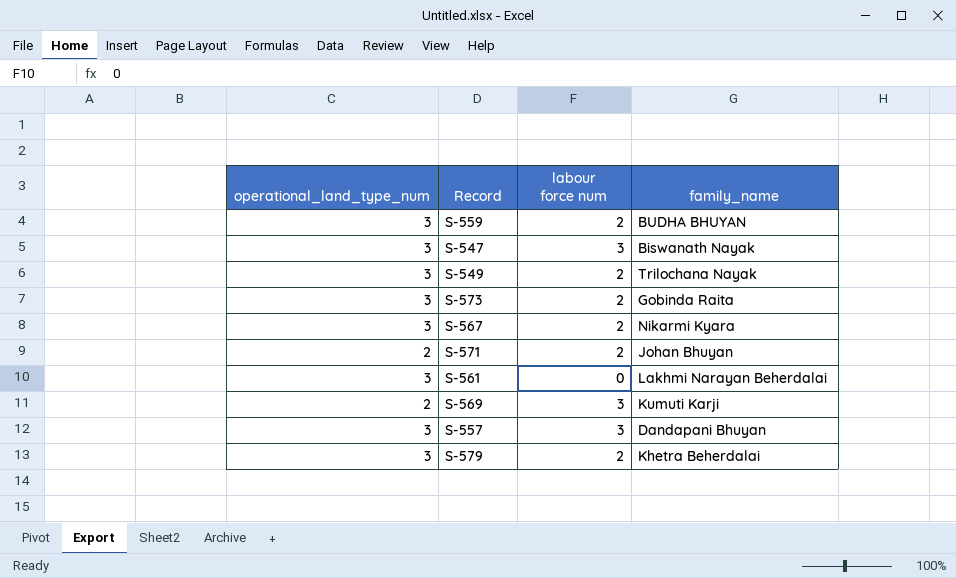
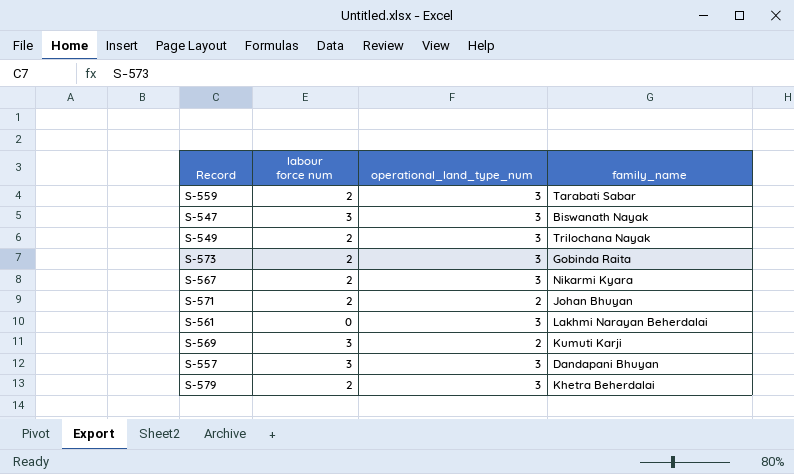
column operational_land_type_num | position: 1 -> 3
S-559 | family_name: BUDHA BHUYAN -> Tarabati Sabar

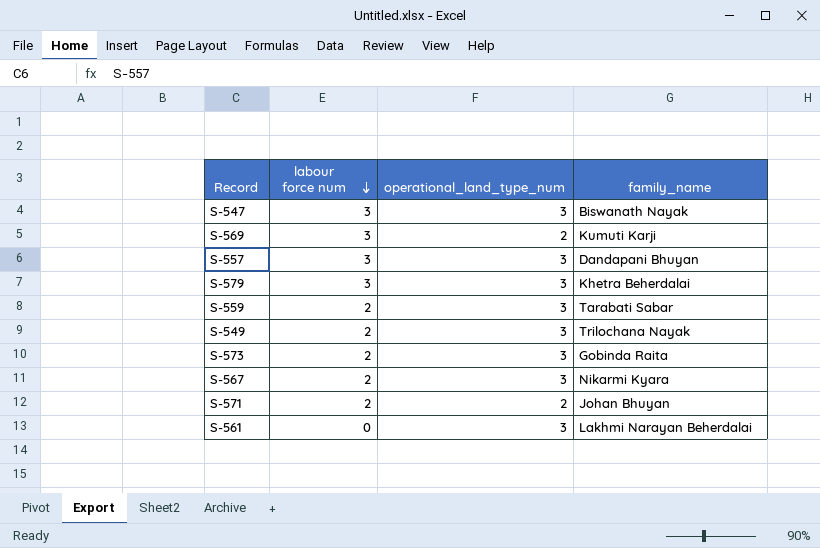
row order: none -> labour force num descending
S-579 | labour force num: 2 -> 3

